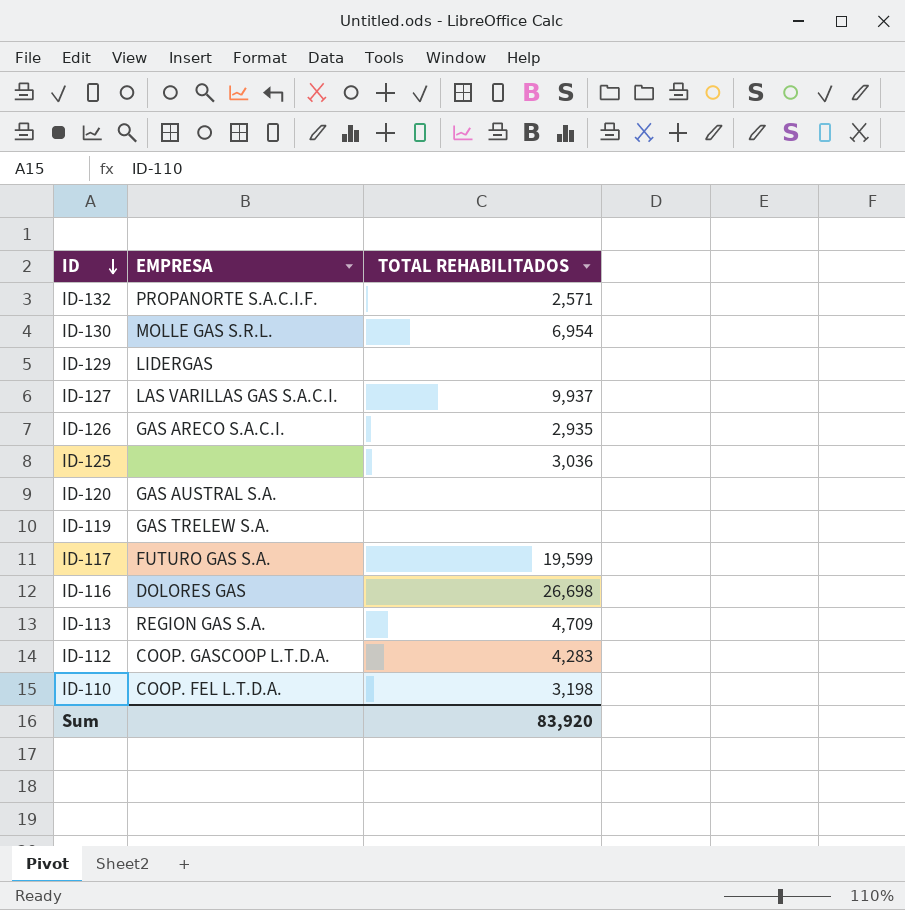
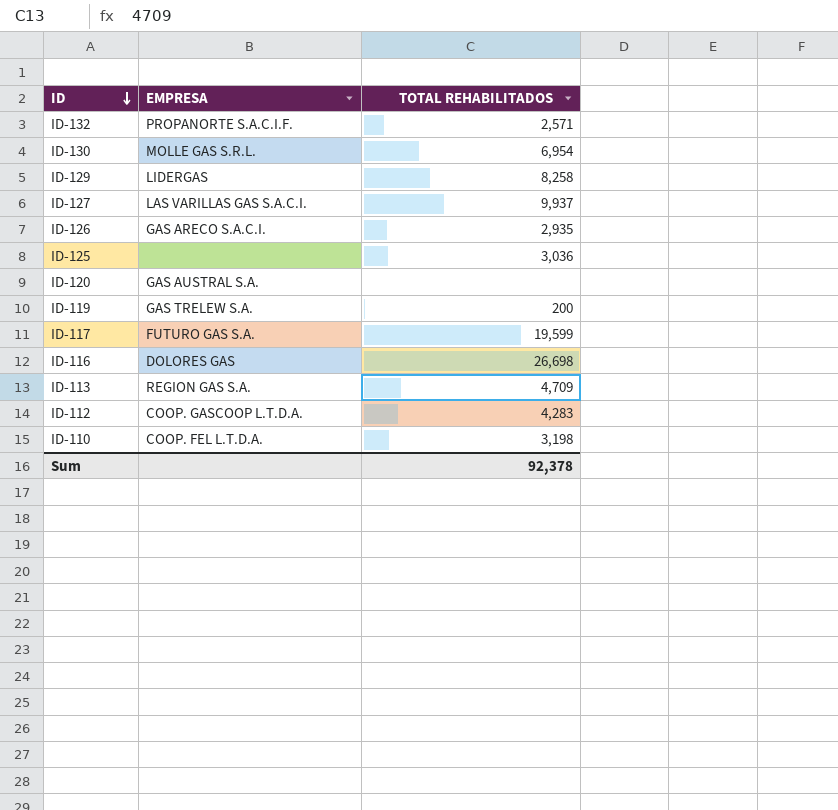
ID-129 | TOTAL REHABILITADOS: none -> 8,258
ID-119 | TOTAL REHABILITADOS: none -> 200
Sum | TOTAL REHABILITADOS: 83,920 -> 92,378

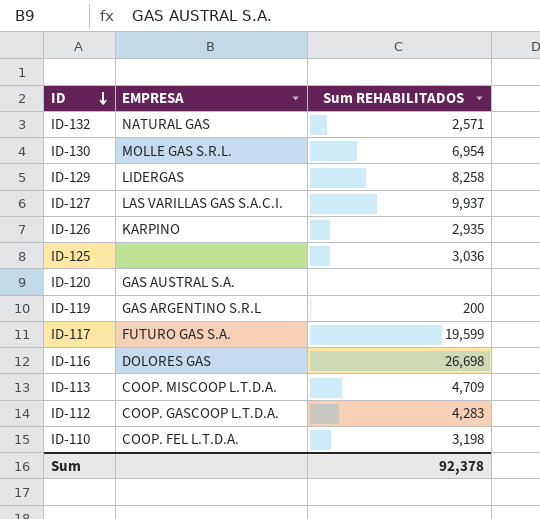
column name: TOTAL REHABILITADOS -> Sum REHABILITADOS
ID-132 | EMPRESA: PROPANORTE S.A.C.I.F. -> NATURAL GAS
ID-126 | EMPRESA: GAS ARECO S.A.C.I. -> KARPINO
ID-119 | EMPRESA: GAS TRELEW S.A. -> GAS ARGENTINO S.R.L
ID-113 | EMPRESA: REGION GAS S.A. -> COOP. MISCOOP L.T.D.A.

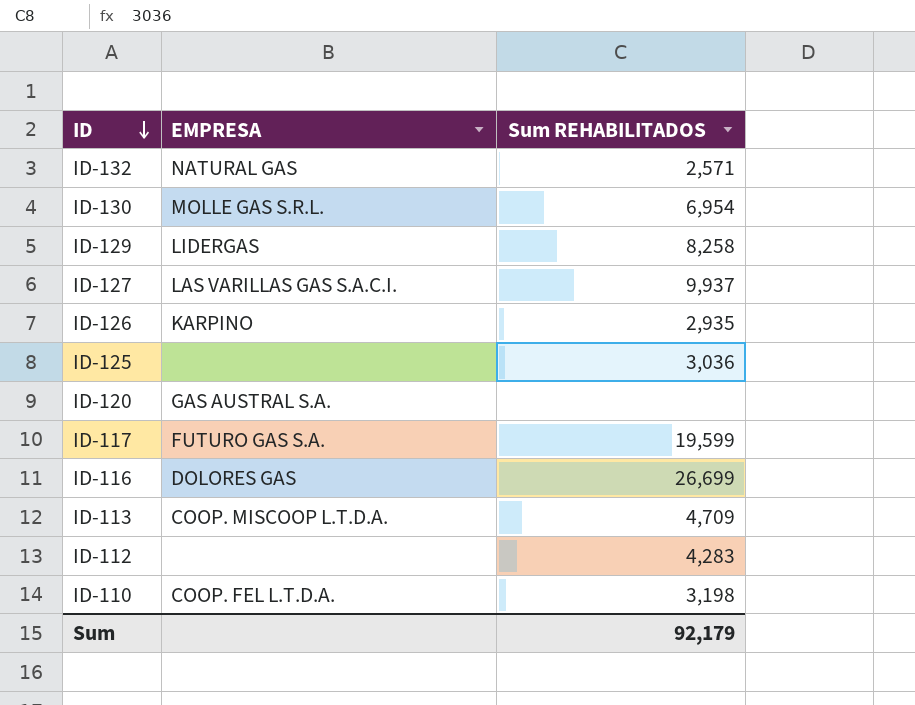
row ID-119: GAS ARGENTINO S.R.L | 200 -> none
ID-116 | Sum REHABILITADOS: 26,698 -> 26,699
ID-112 | EMPRESA: COOP. GASCOOP L.T.D.A. -> none
Sum | Sum REHABILITADOS: 92,378 -> 92,179

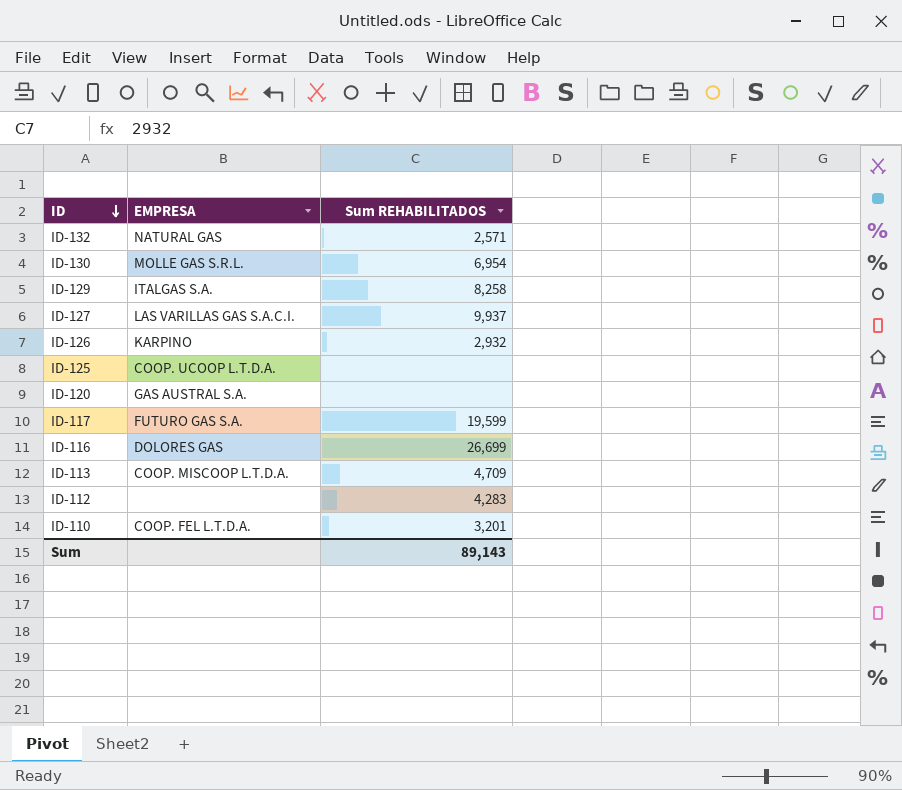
ID-129 | EMPRESA: LIDERGAS -> ITALGAS S.A.
ID-126 | Sum REHABILITADOS: 2,935 -> 2,932
ID-125 | EMPRESA: none -> COOP. UCOOP L.T.D.A.
ID-125 | Sum REHABILITADOS: 3,036 -> none
ID-110 | Sum REHABILITADOS: 3,198 -> 3,201
Sum | Sum REHABILITADOS: 92,179 -> 89,143

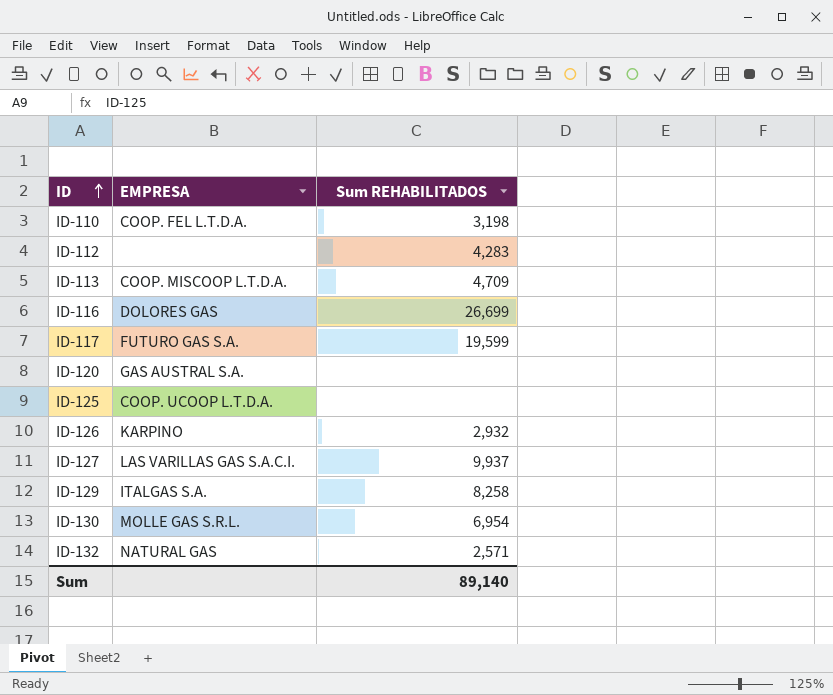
row order: ID descending -> ID ascending
ID-110 | Sum REHABILITADOS: 3,201 -> 3,198
Sum | Sum REHABILITADOS: 89,143 -> 89,140

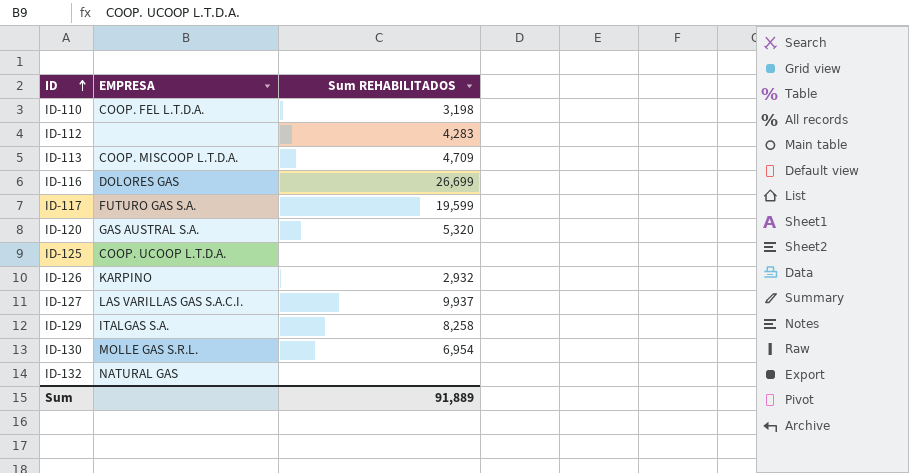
ID-120 | Sum REHABILITADOS: none -> 5,320
ID-132 | Sum REHABILITADOS: 2,571 -> none
Sum | Sum REHABILITADOS: 89,140 -> 91,889

